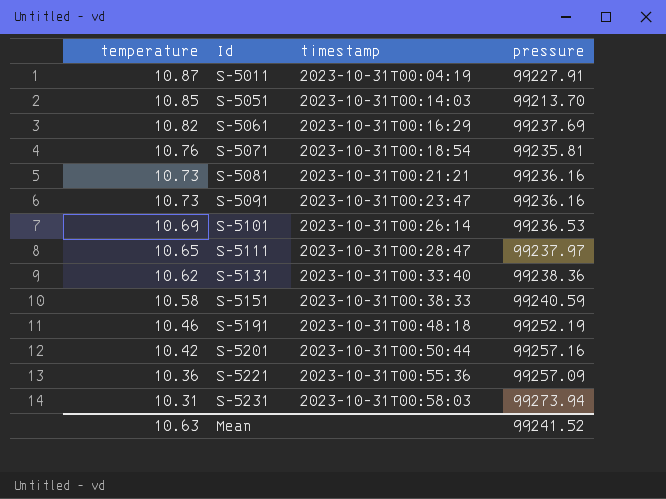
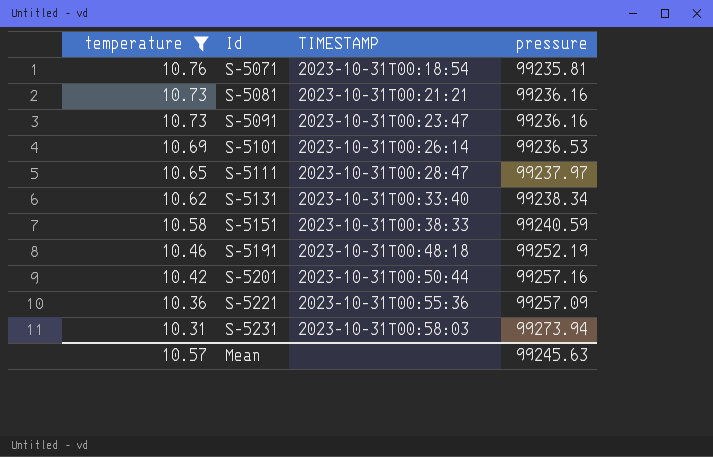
filter: none -> temperature <= 10.76
column name: timestamp -> TIMESTAMP
S-5131 | pressure: 99238.36 -> 99238.34
Mean | temperature: 10.63 -> 10.57
Mean | pressure: 99241.52 -> 99245.63

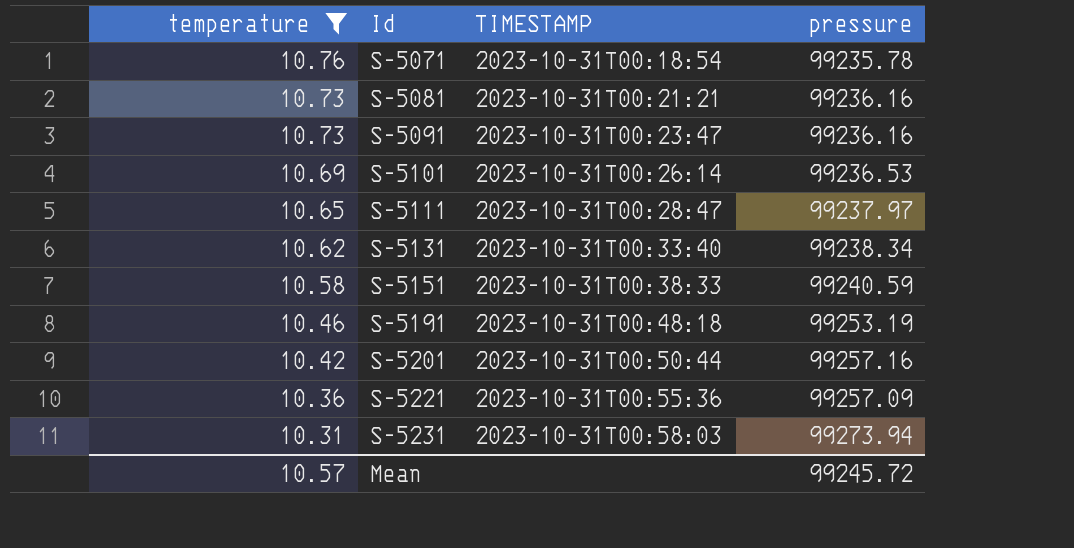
S-5071 | pressure: 99235.81 -> 99235.78
S-5191 | pressure: 99252.19 -> 99253.19
Mean | pressure: 99245.63 -> 99245.72

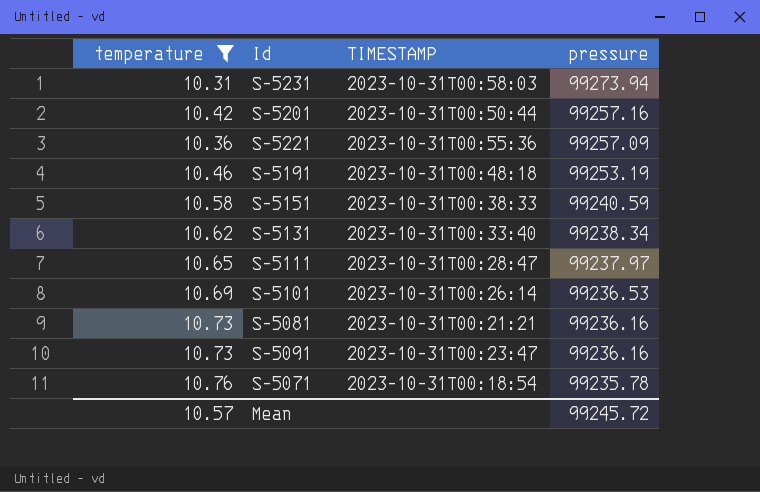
row order: temperature descending -> pressure descending

